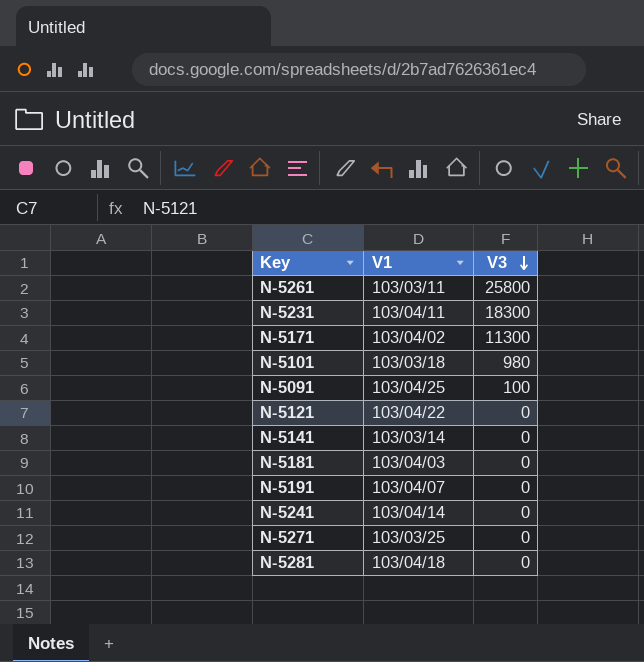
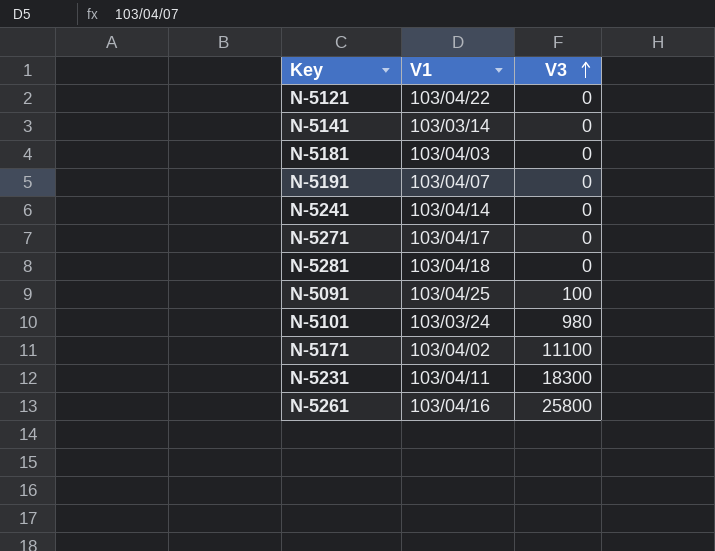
row order: V3 descending -> V3 ascending
N-5271 | V1: 103/03/25 -> 103/04/17
N-5101 | V1: 103/03/18 -> 103/03/24
N-5171 | V3: 11300 -> 11100
N-5261 | V1: 103/03/11 -> 103/04/16

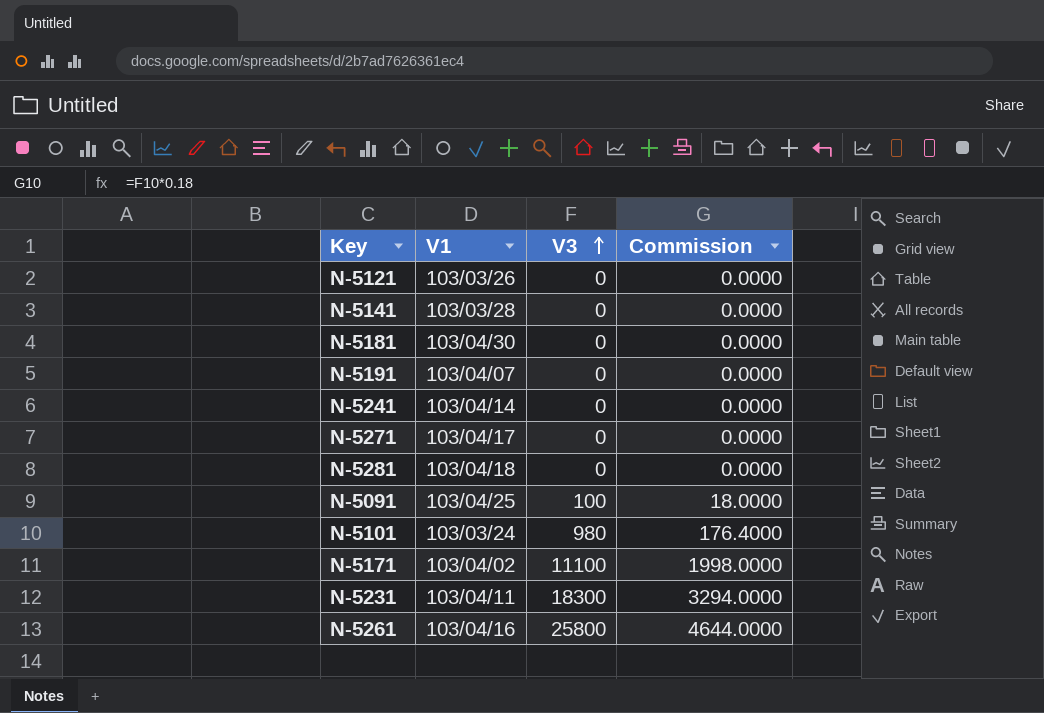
column Commission | formula: none -> [V3] * 0.18
N-5121 | V1: 103/04/22 -> 103/03/26
N-5141 | V1: 103/03/14 -> 103/03/28
N-5181 | V1: 103/04/03 -> 103/04/30

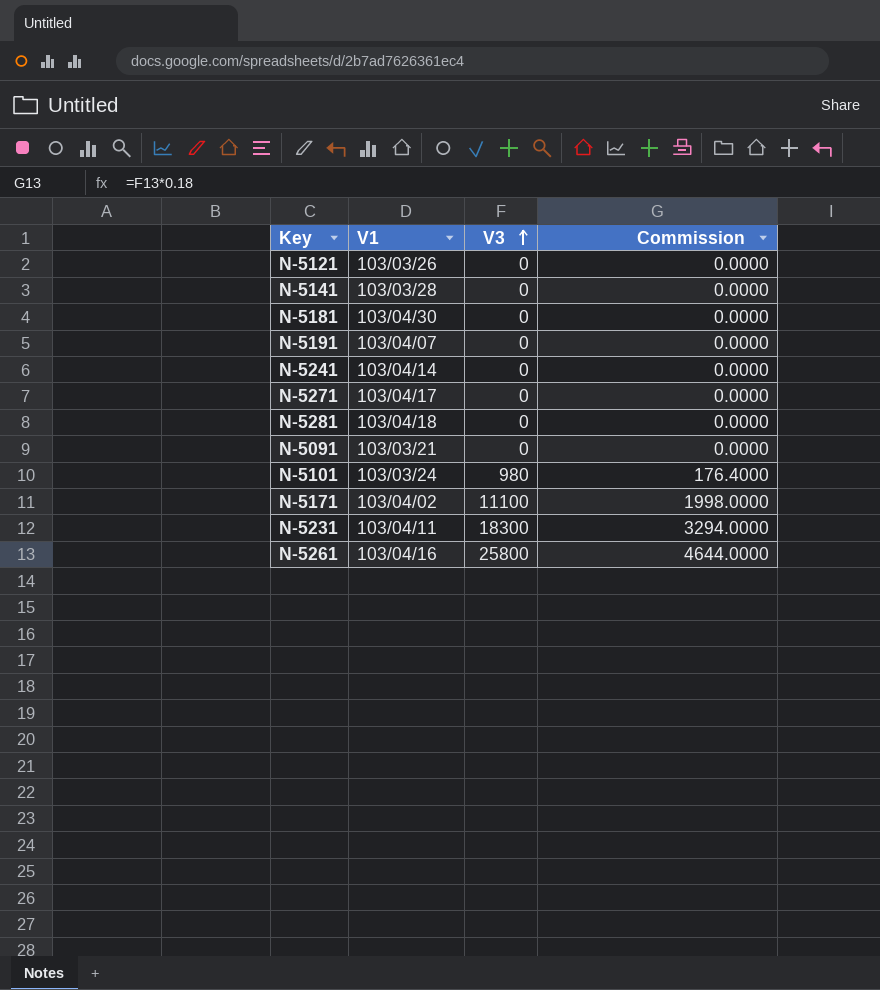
N-5091 | V1: 103/04/25 -> 103/03/21
N-5091 | V3: 100 -> 0
N-5091 | Commission: 18.0000 -> 0.0000

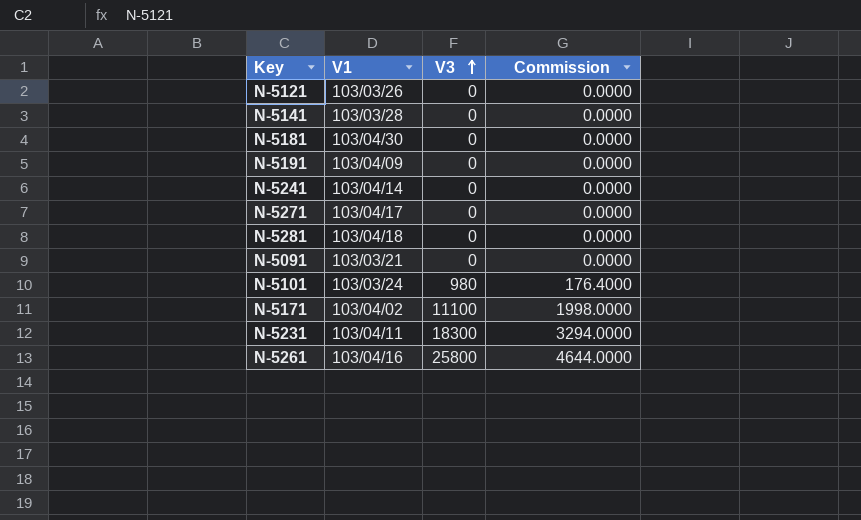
N-5191 | V1: 103/04/07 -> 103/04/09

